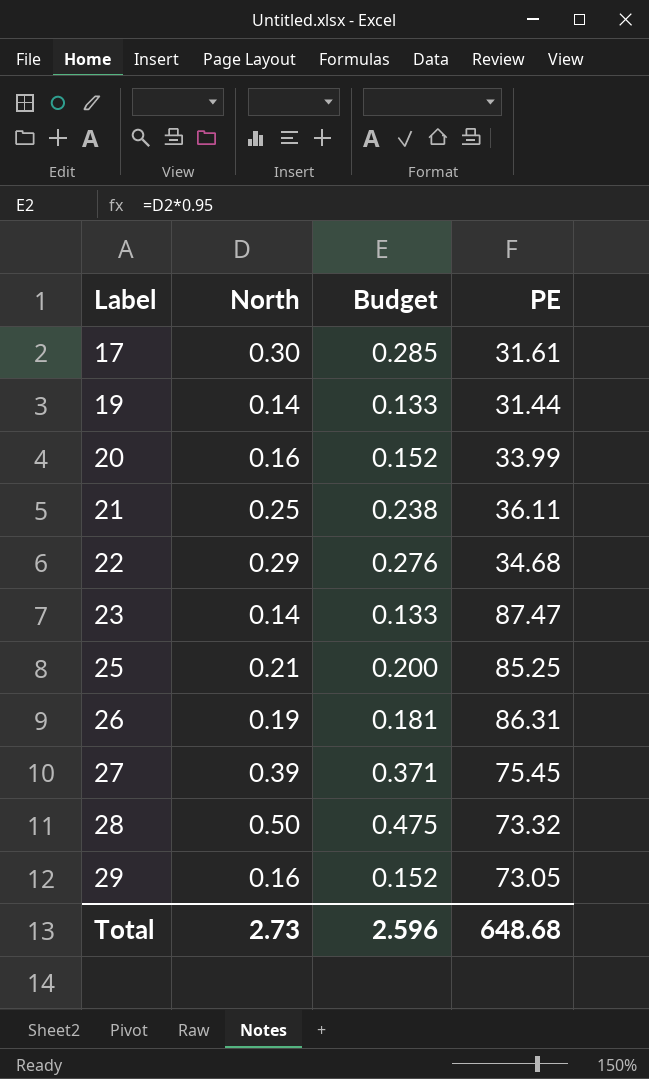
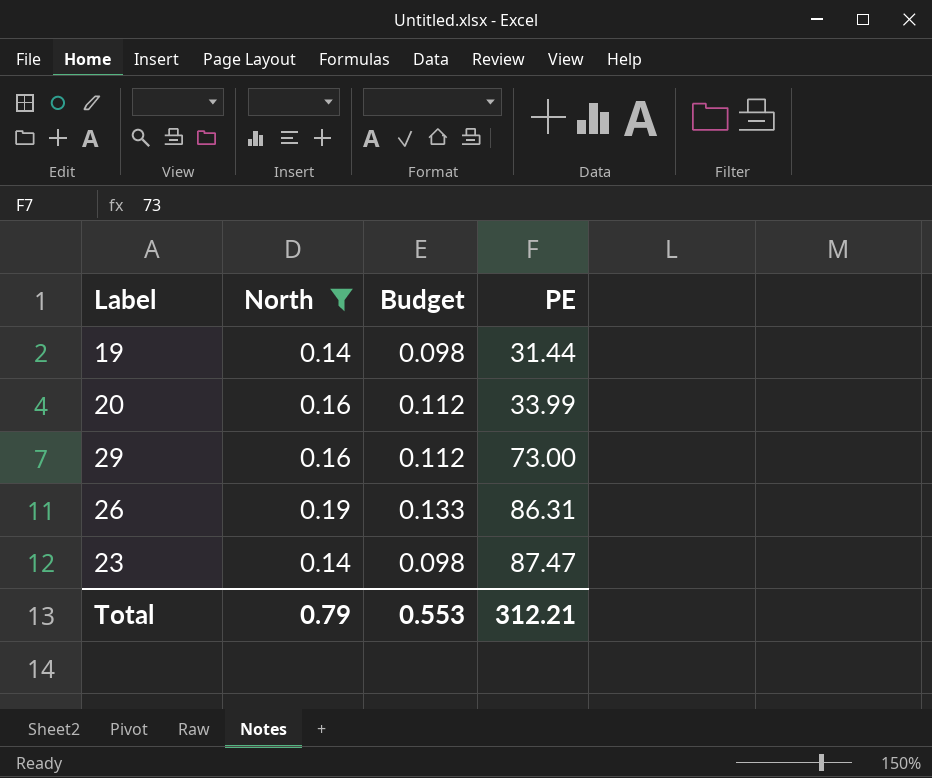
filter: none -> North <= 0.19
row order: Label ascending -> PE ascending
column Budget | formula: [North] * 0.95 -> [North] * 0.7
29 | PE: 73.05 -> 73.00
Total | North: 2.73 -> 0.79
Total | Budget: 2.596 -> 0.553
Total | PE: 648.68 -> 312.21

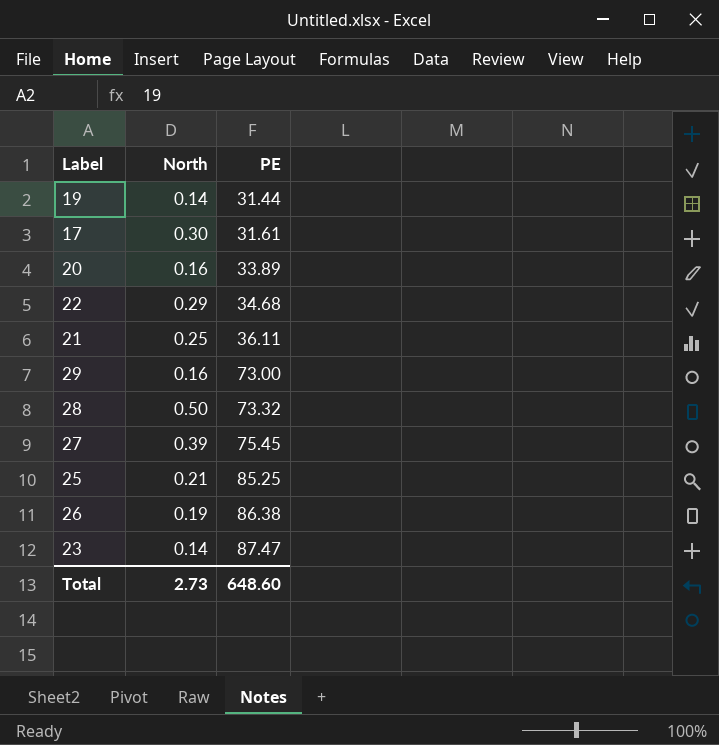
filter: North <= 0.19 -> none
column Budget | formula: [North] * 0.7 -> none
20 | PE: 33.99 -> 33.89
26 | PE: 86.31 -> 86.38
Total | North: 0.79 -> 2.73
Total | PE: 312.21 -> 648.60

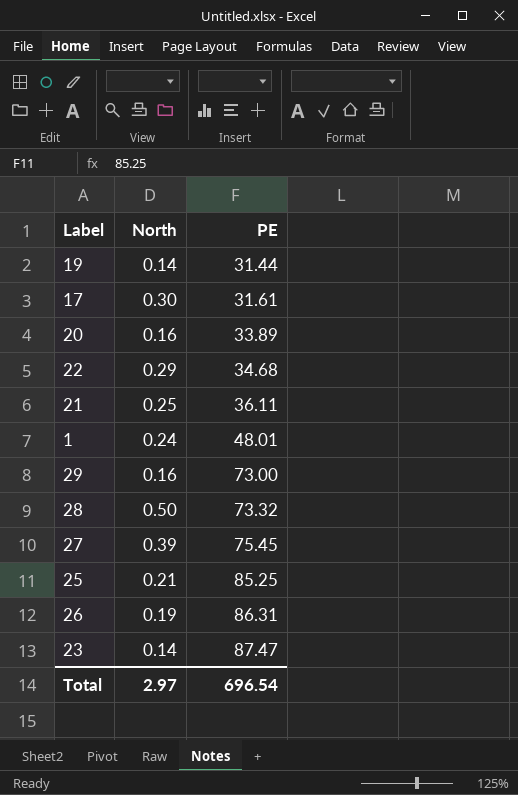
row 1: none -> 0.24 | 48.01
26 | PE: 86.38 -> 86.31
Total | North: 2.73 -> 2.97
Total | PE: 648.60 -> 696.54

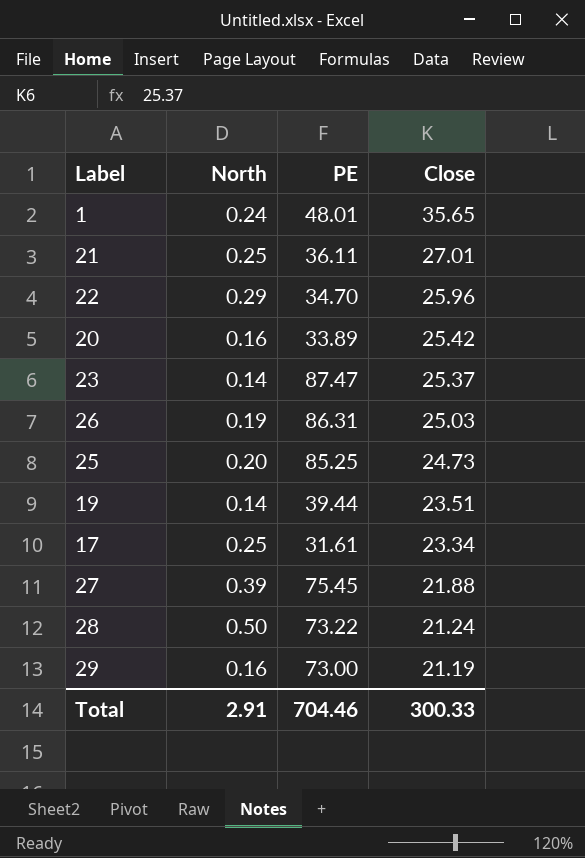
row order: PE ascending -> Close descending
column Close | position: none -> 4
22 | PE: 34.68 -> 34.70
25 | North: 0.21 -> 0.20
19 | PE: 31.44 -> 39.44
17 | North: 0.30 -> 0.25
28 | PE: 73.32 -> 73.22
Total | North: 2.97 -> 2.91
Total | PE: 696.54 -> 704.46

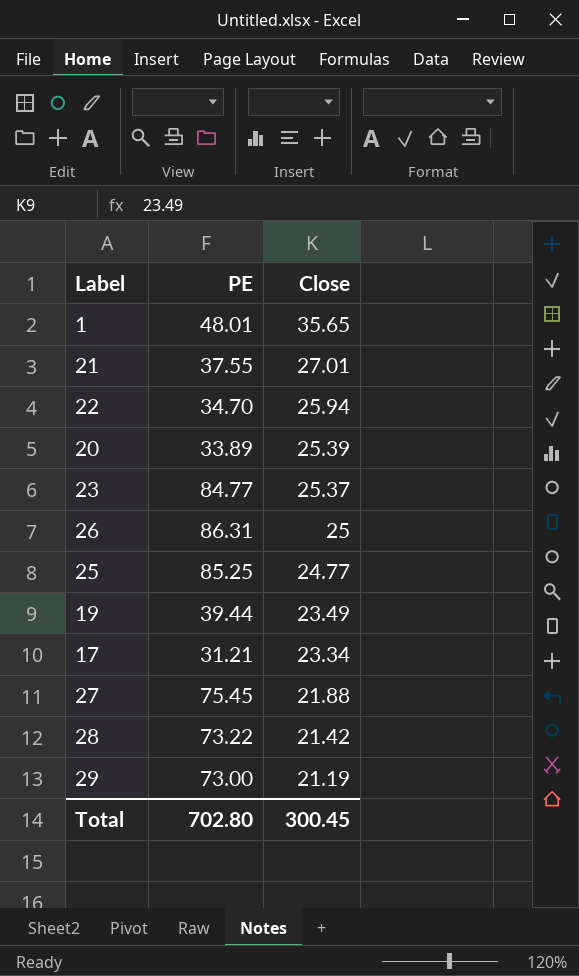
column North | position: 2 -> none
21 | PE: 36.11 -> 37.55
22 | Close: 25.96 -> 25.94
20 | Close: 25.42 -> 25.39
23 | PE: 87.47 -> 84.77
26 | Close: 25.03 -> 25
25 | Close: 24.73 -> 24.77
19 | Close: 23.51 -> 23.49
17 | PE: 31.61 -> 31.21
28 | Close: 21.24 -> 21.42
Total | PE: 704.46 -> 702.80
Total | Close: 300.33 -> 300.45

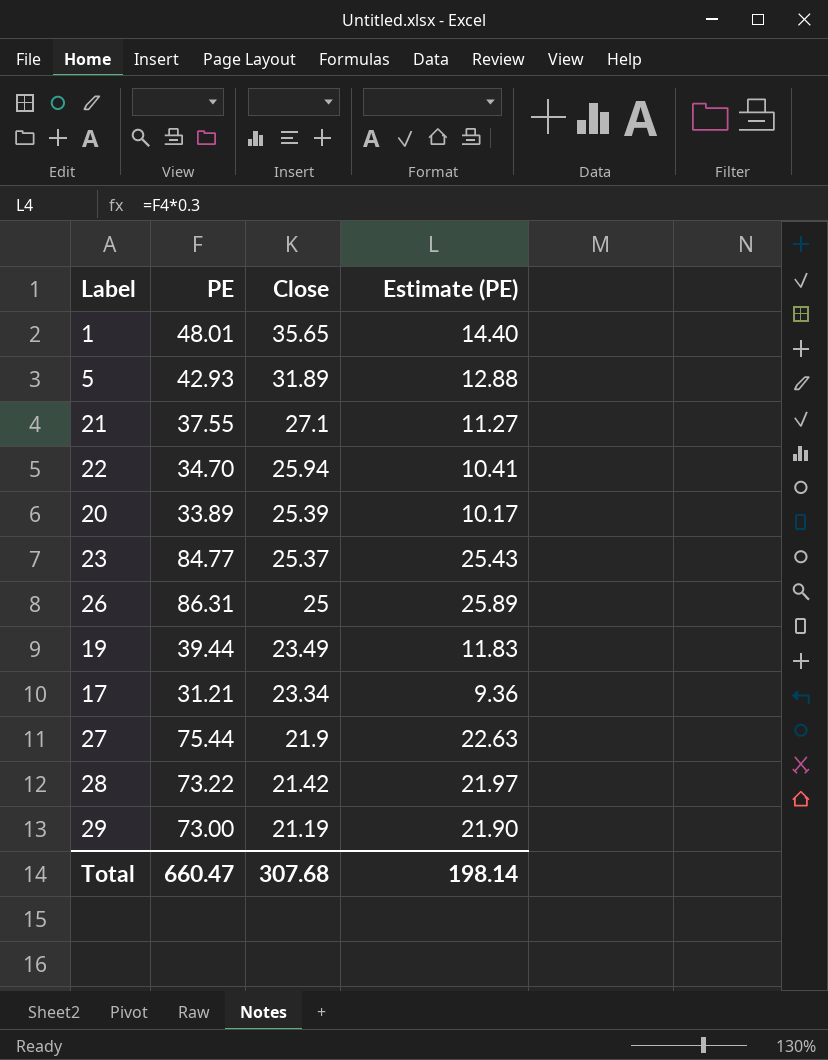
column Estimate (PE) | formula: none -> [PE] * 0.3
row 25: 85.25 | 24.77 -> none
row 5: none -> 42.93 | 31.89 | 12.88
21 | Close: 27.01 -> 27.1
27 | PE: 75.45 -> 75.44
27 | Close: 21.88 -> 21.9
Total | PE: 702.80 -> 660.47
Total | Close: 300.45 -> 307.68

